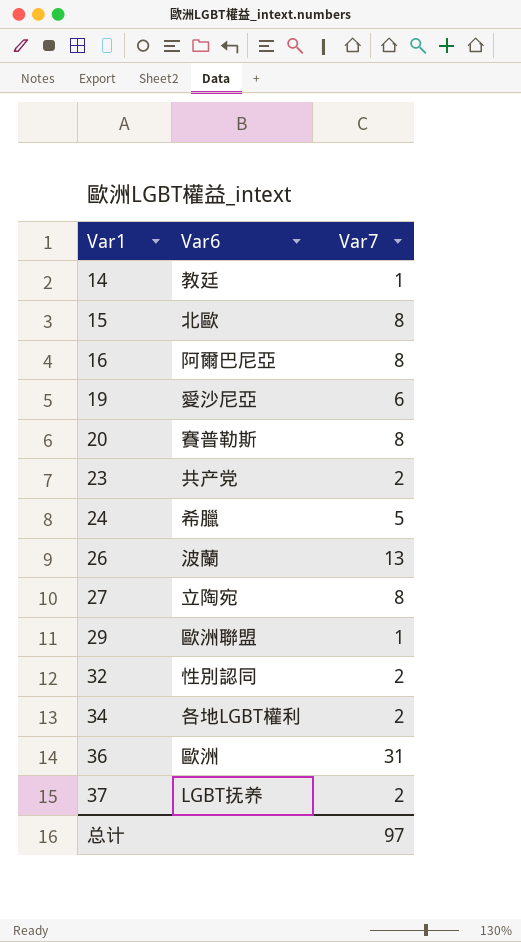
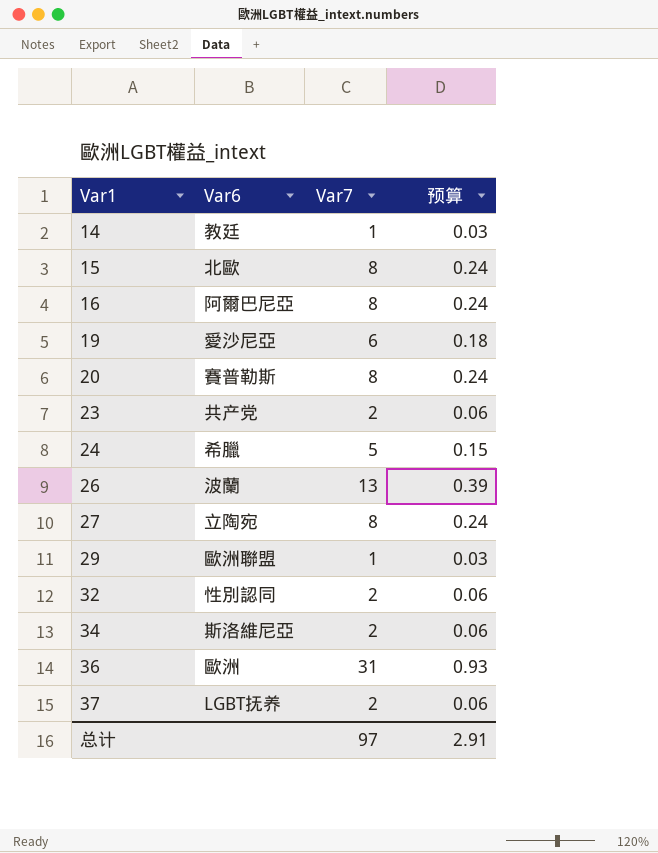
column 预算 | formula: none -> [Var7] * 0.03
34 | Var6: 各地LGBT權利 -> 斯洛維尼亞

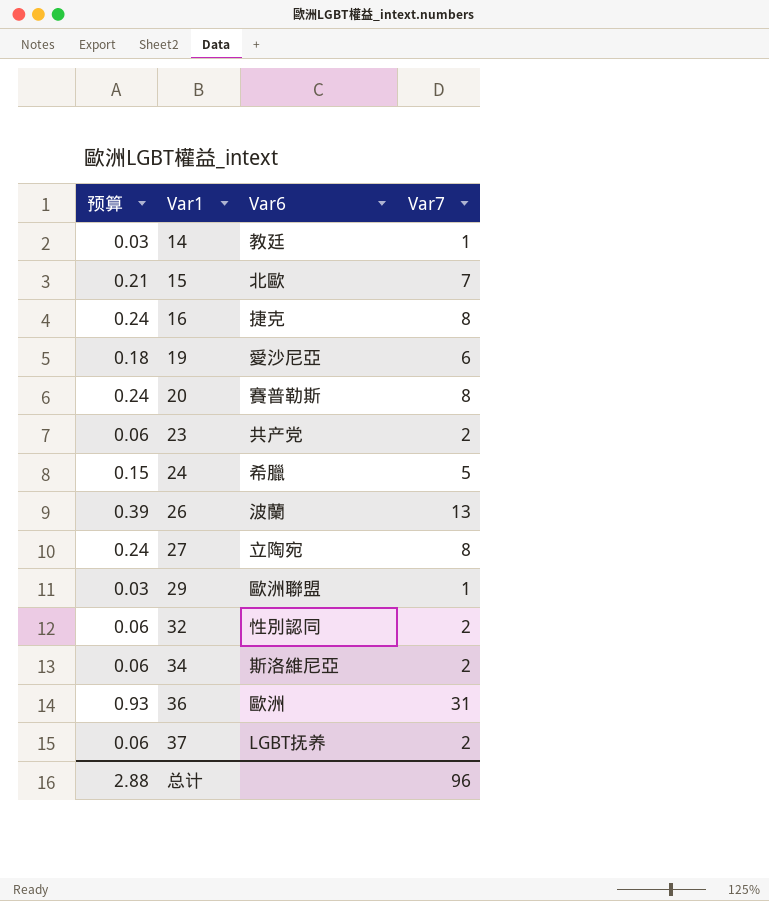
column 预算 | position: 4 -> 1
15 | 预算: 0.24 -> 0.21
15 | Var7: 8 -> 7
16 | Var6: 阿爾巴尼亞 -> 捷克
总计 | 预算: 2.91 -> 2.88
总计 | Var7: 97 -> 96

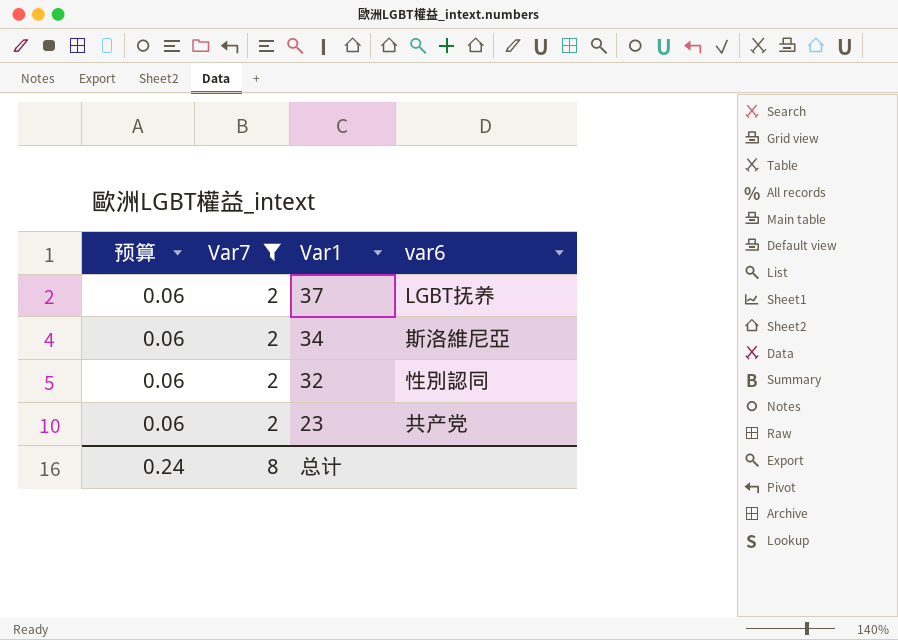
filter: none -> Var7 = 2
row order: Var1 ascending -> Var1 descending
column Var7 | position: 4 -> 2
column name: Var6 -> var6
总计 | 预算: 2.88 -> 0.24
总计 | Var7: 96 -> 8

